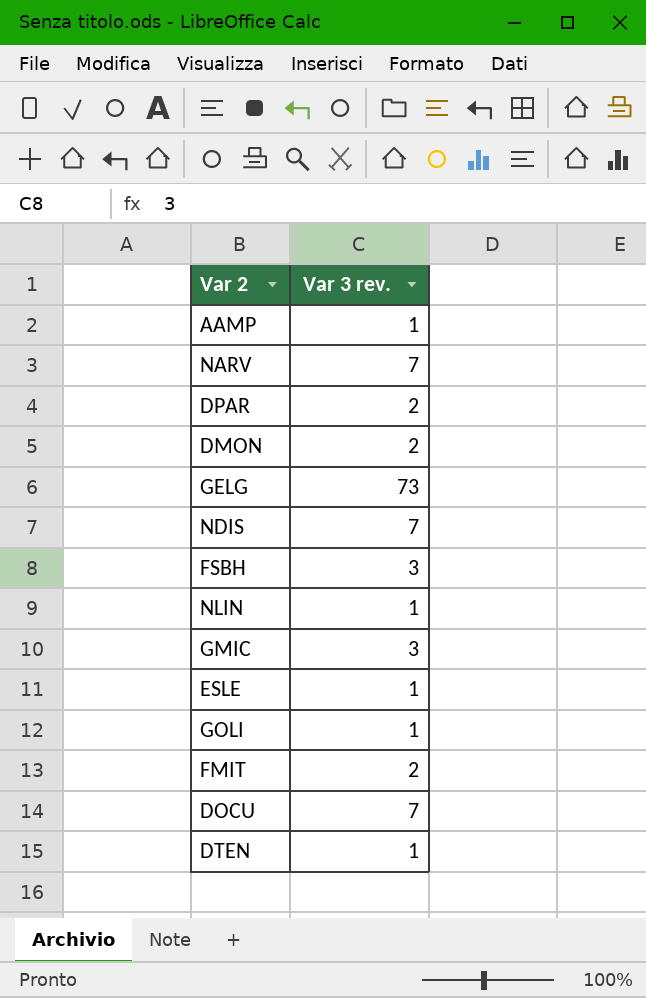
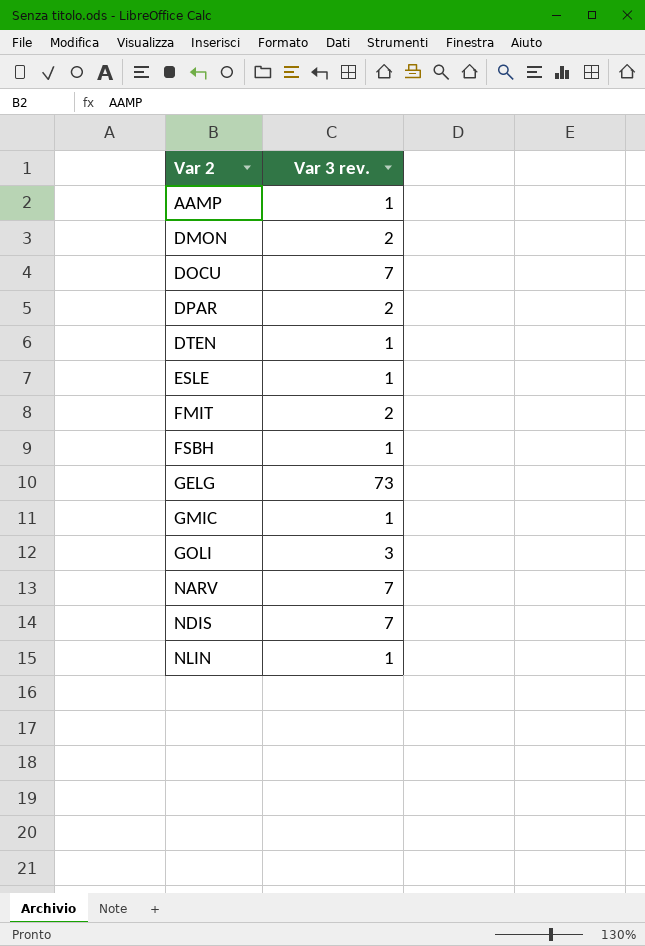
row order: none -> Var 2 ascending
FSBH | Var 3 rev.: 3 -> 1
GMIC | Var 3 rev.: 3 -> 1
GOLI | Var 3 rev.: 1 -> 3

